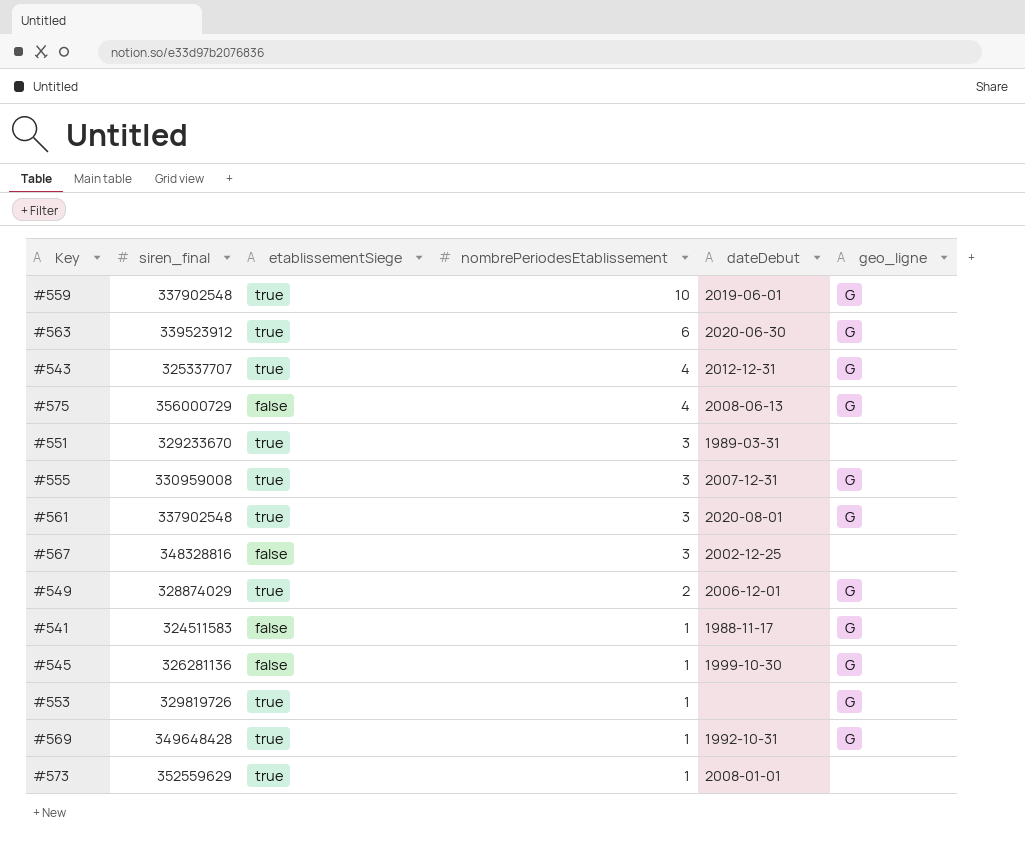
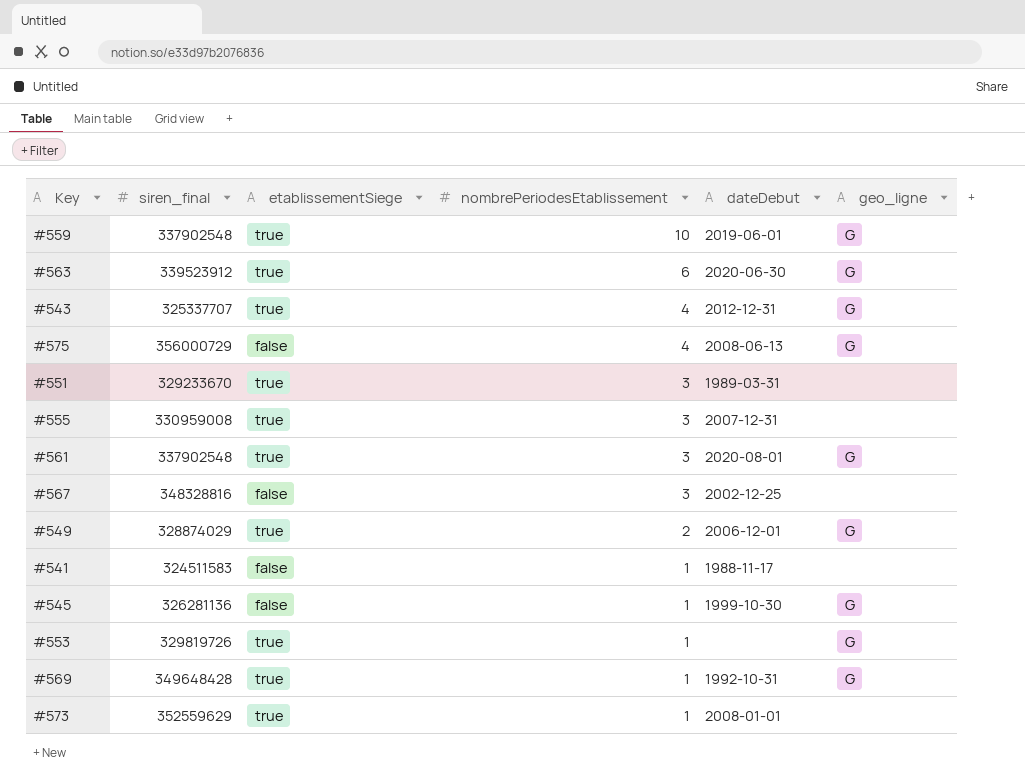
#555 | geo_ligne: G -> none
#541 | geo_ligne: G -> none

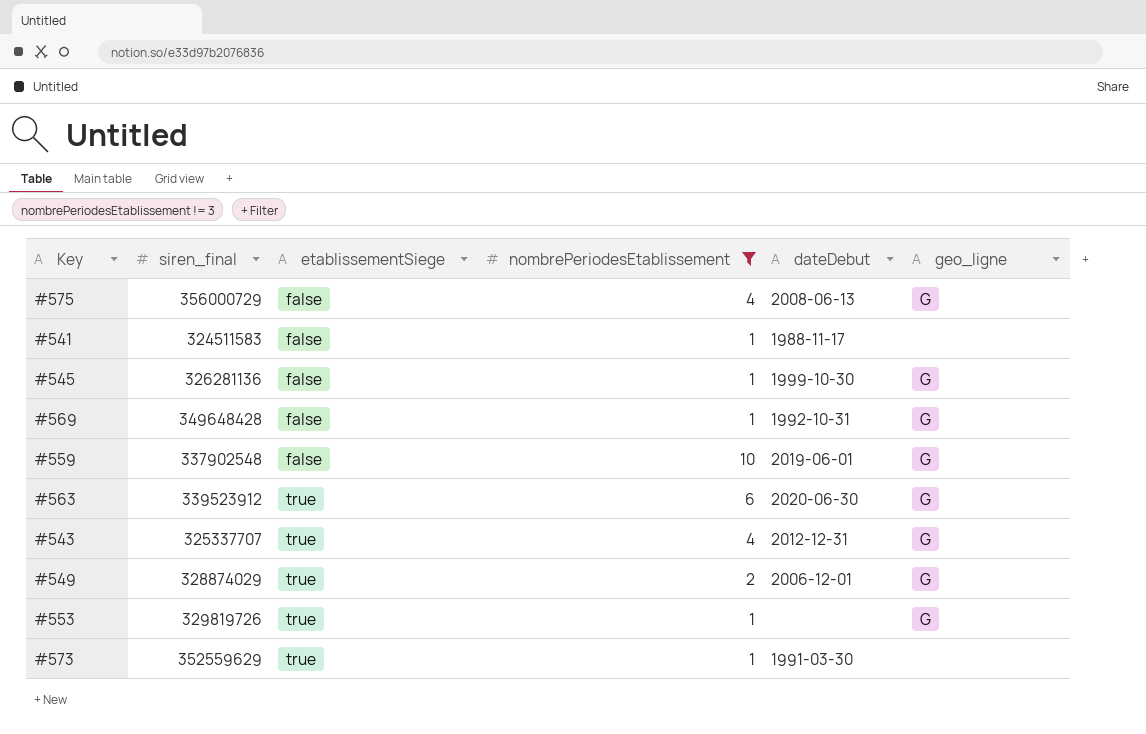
filter: none -> nombrePeriodesEtablissement != 3
row order: nombrePeriodesEtablissement descending -> etablissementSiege ascending
#569 | etablissementSiege: true -> false
#559 | etablissementSiege: true -> false
#573 | dateDebut: 2008-01-01 -> 1991-03-30

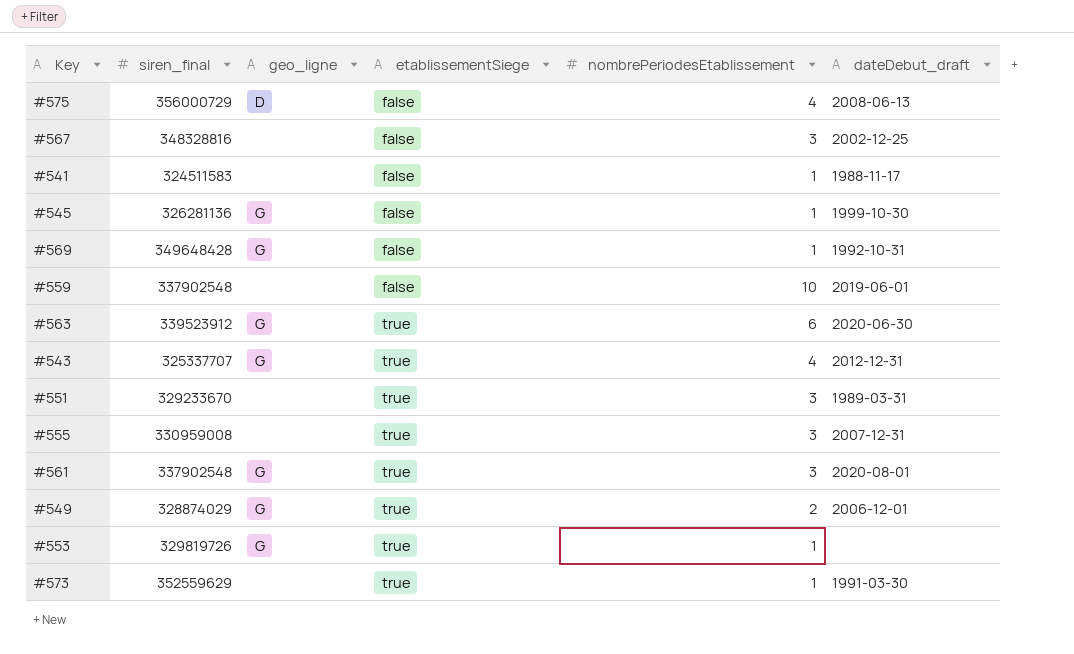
filter: nombrePeriodesEtablissement != 3 -> none
column geo_ligne | position: 6 -> 3
column name: dateDebut -> dateDebut_draft
#575 | geo_ligne: G -> D
#559 | geo_ligne: G -> none

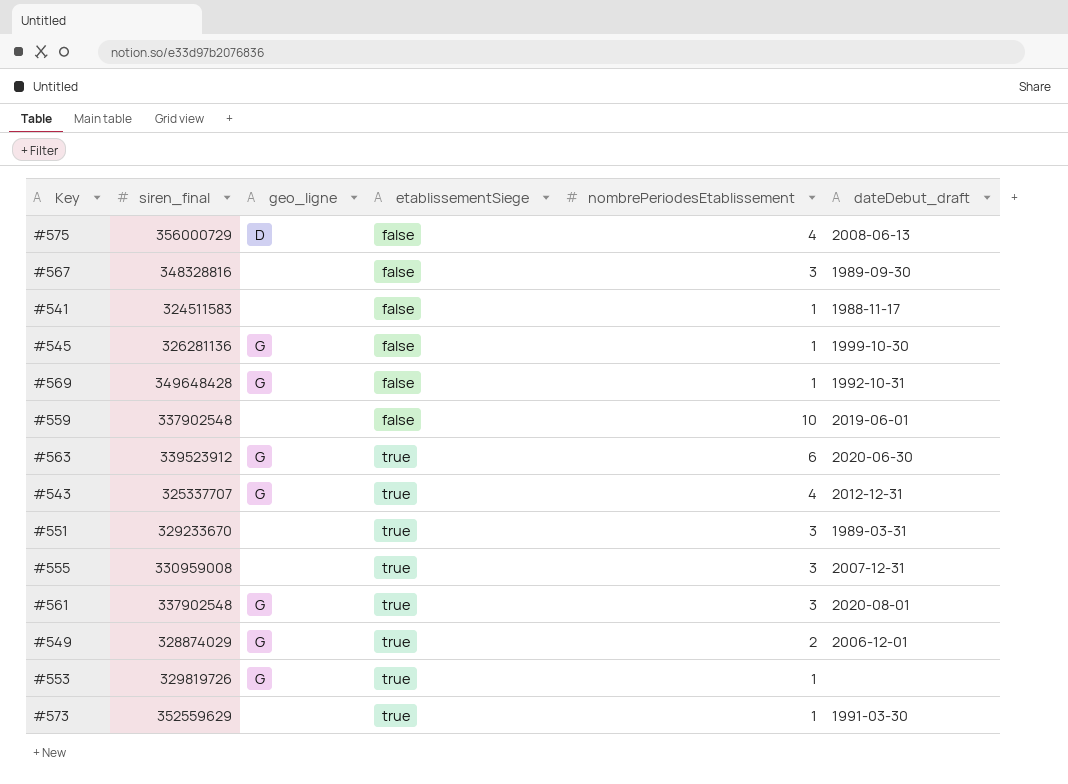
#567 | dateDebut_draft: 2002-12-25 -> 1989-09-30

